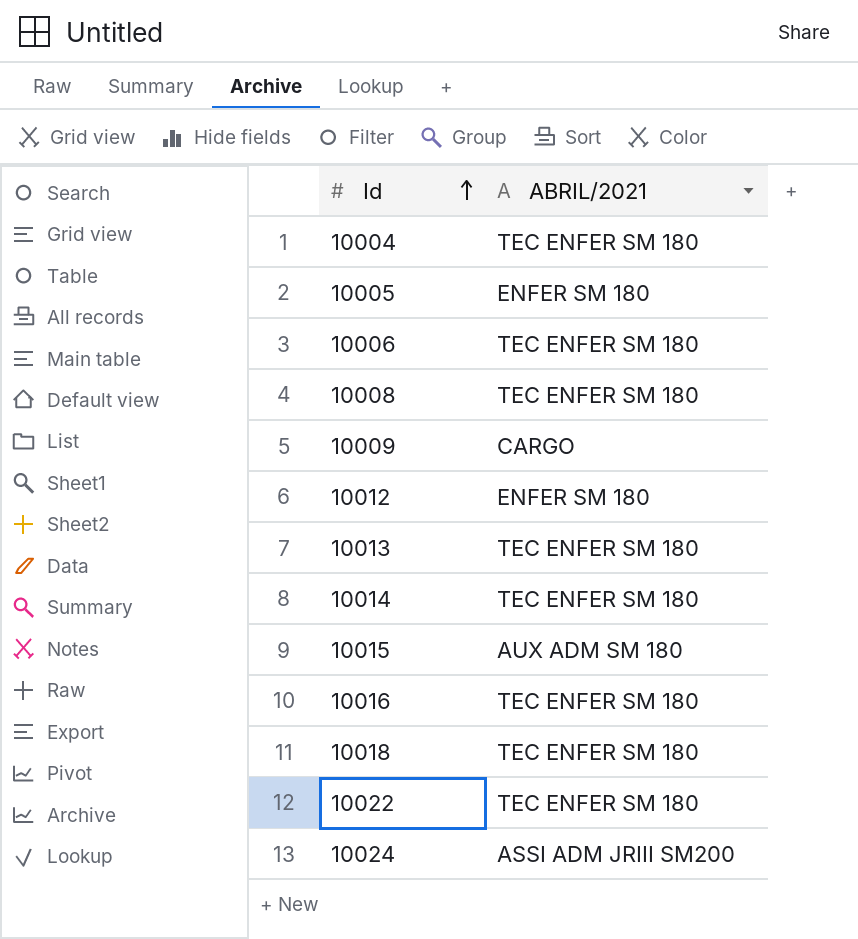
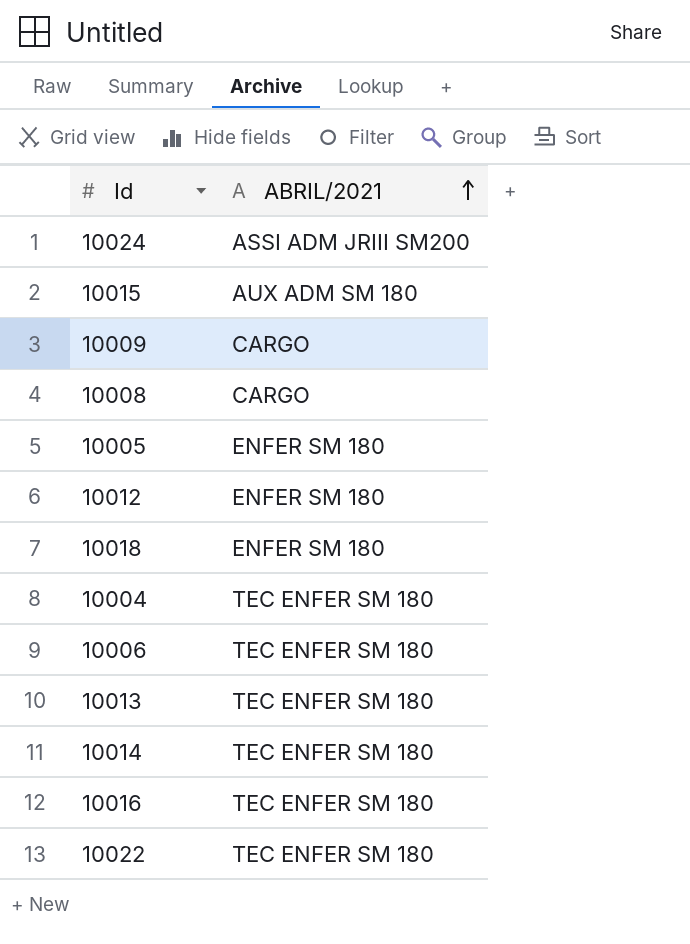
row order: Id ascending -> ABRIL/2021 ascending
10008 | ABRIL/2021: TEC ENFER SM 180 -> CARGO
10018 | ABRIL/2021: TEC ENFER SM 180 -> ENFER SM 180

